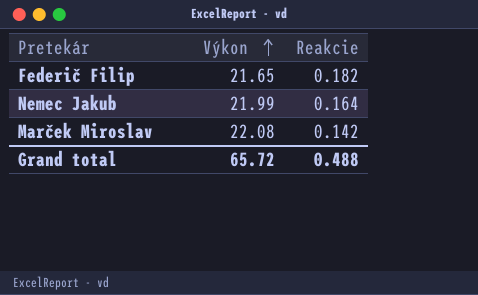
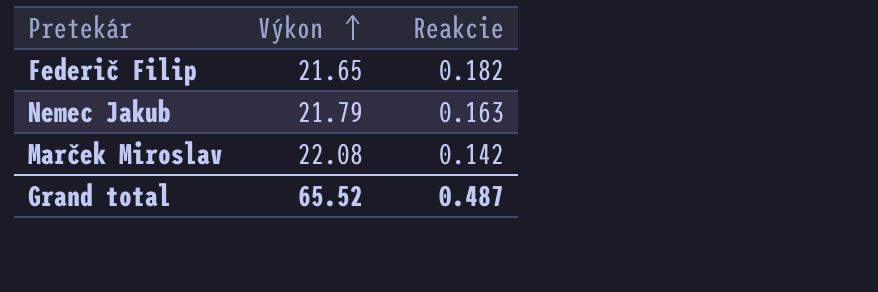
Nemec Jakub | Výkon: 21.99 -> 21.79
Nemec Jakub | Reakcie: 0.164 -> 0.163
Grand total | Výkon: 65.72 -> 65.52
Grand total | Reakcie: 0.488 -> 0.487

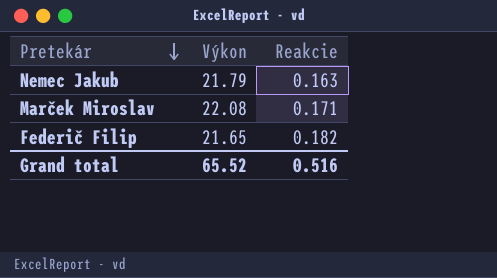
row order: Výkon ascending -> Pretekár descending
Marček Miroslav | Reakcie: 0.142 -> 0.171
Grand total | Reakcie: 0.487 -> 0.516

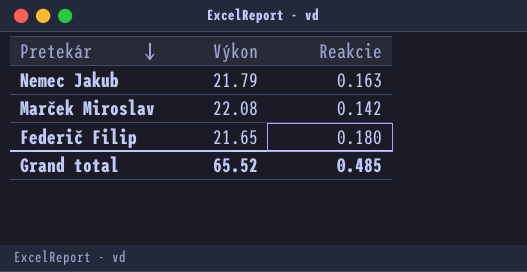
Marček Miroslav | Reakcie: 0.171 -> 0.142
Federič Filip | Reakcie: 0.182 -> 0.180
Grand total | Reakcie: 0.516 -> 0.485

